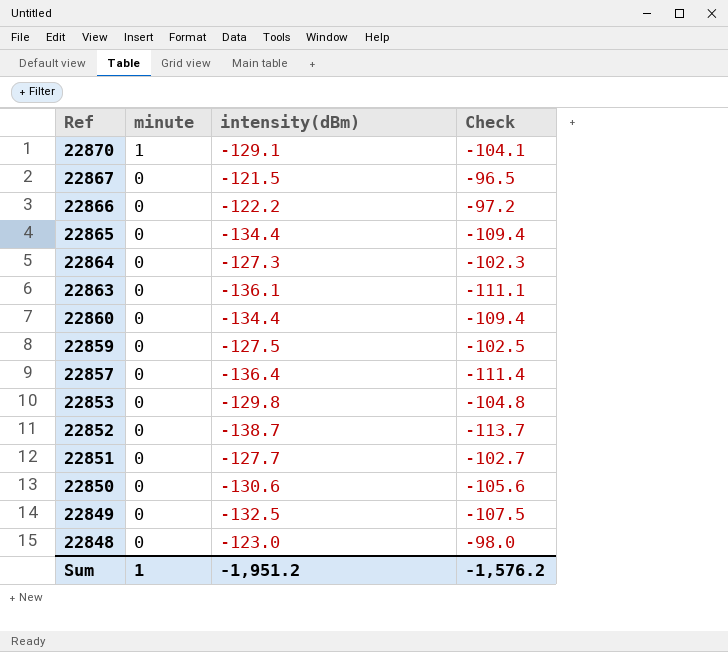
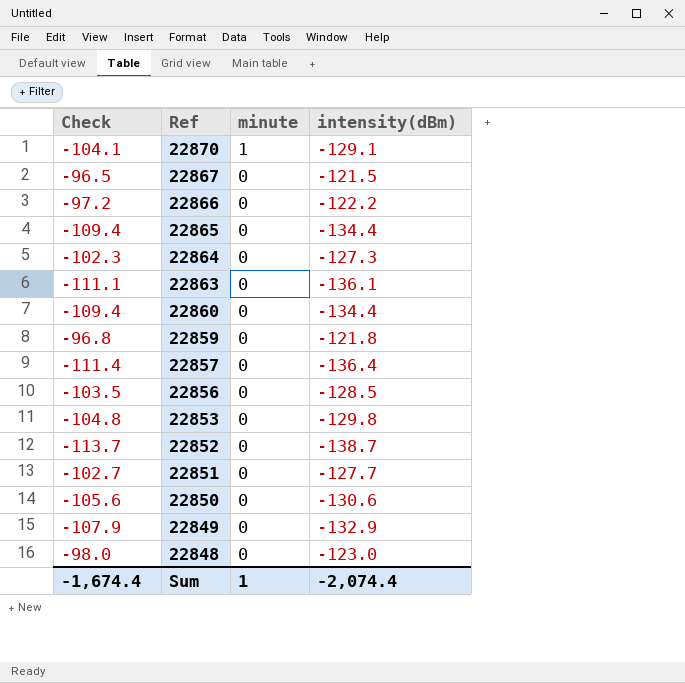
column Check | position: 4 -> 1
22859 | Check: -102.5 -> -96.8
22859 | intensity(dBm): -127.5 -> -121.8
row 22856: none -> -103.5 | 0 | -128.5
22849 | Check: -107.5 -> -107.9
22849 | intensity(dBm): -132.5 -> -132.9
Sum | Check: -1,576.2 -> -1,674.4
Sum | intensity(dBm): -1,951.2 -> -2,074.4

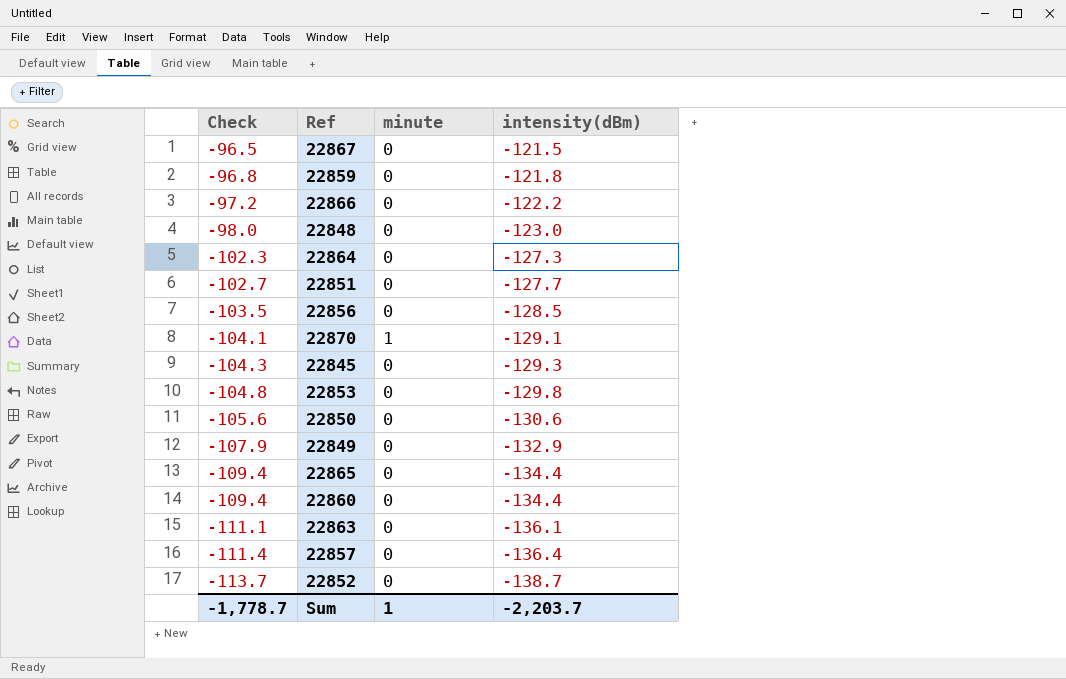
row order: Ref descending -> Check descending
row 22845: none -> -104.3 | 0 | -129.3
Sum | Check: -1,674.4 -> -1,778.7
Sum | intensity(dBm): -2,074.4 -> -2,203.7

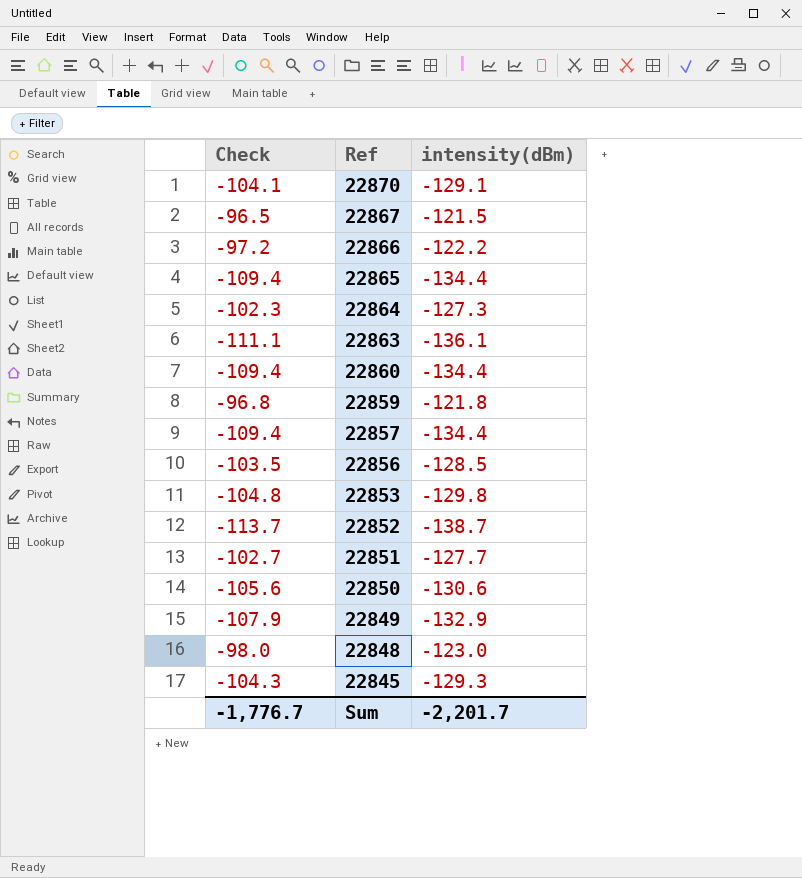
row order: Check descending -> Ref descending
column minute | position: 3 -> none
22857 | Check: -111.4 -> -109.4
22857 | intensity(dBm): -136.4 -> -134.4
Sum | Check: -1,778.7 -> -1,776.7
Sum | intensity(dBm): -2,203.7 -> -2,201.7

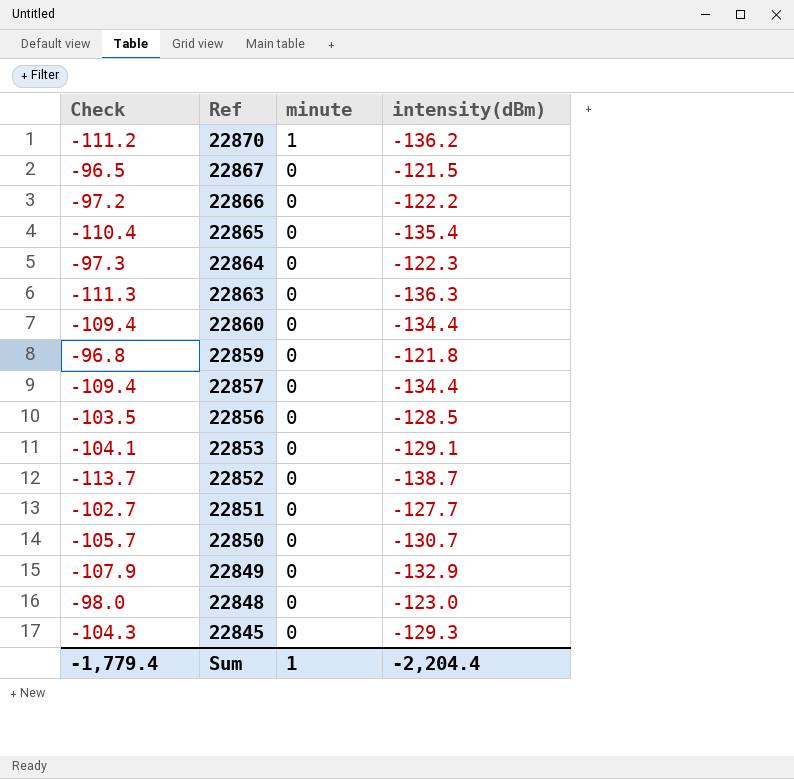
column minute | position: none -> 3
22870 | Check: -104.1 -> -111.2
22870 | intensity(dBm): -129.1 -> -136.2
22865 | Check: -109.4 -> -110.4
22865 | intensity(dBm): -134.4 -> -135.4
22864 | Check: -102.3 -> -97.3
22864 | intensity(dBm): -127.3 -> -122.3
22863 | Check: -111.1 -> -111.3
22863 | intensity(dBm): -136.1 -> -136.3
22853 | Check: -104.8 -> -104.1
22853 | intensity(dBm): -129.8 -> -129.1
22850 | Check: -105.6 -> -105.7
22850 | intensity(dBm): -130.6 -> -130.7
Sum | Check: -1,776.7 -> -1,779.4
Sum | intensity(dBm): -2,201.7 -> -2,204.4

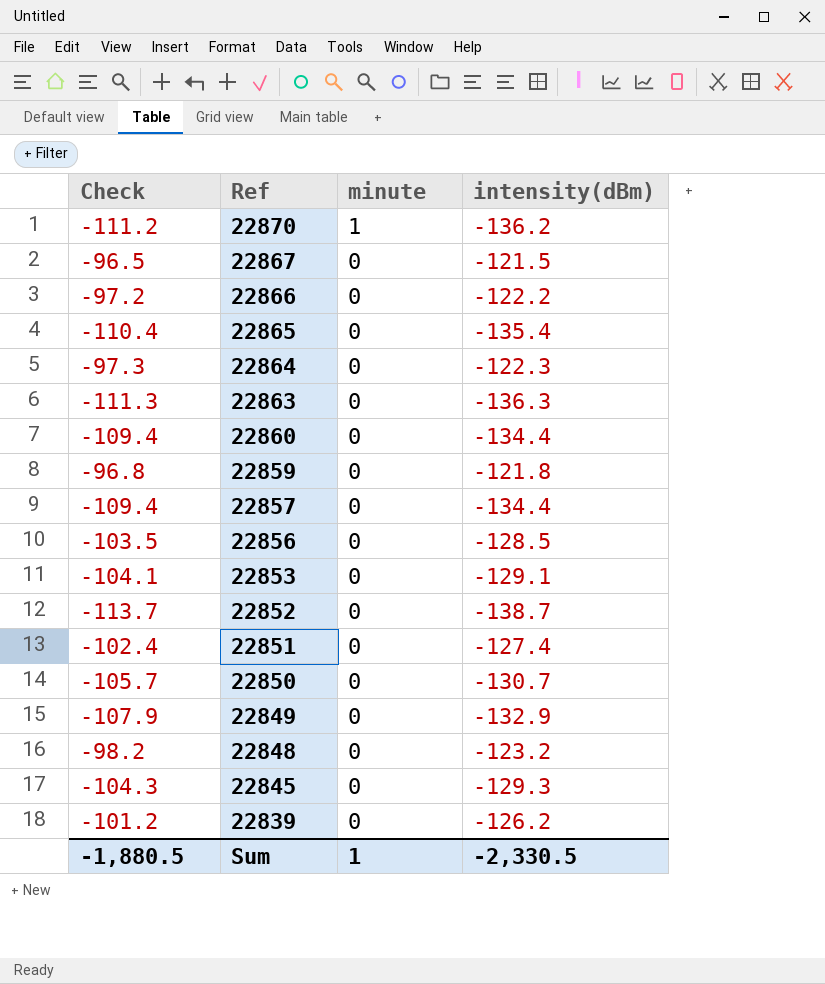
22851 | Check: -102.7 -> -102.4
22851 | intensity(dBm): -127.7 -> -127.4
22848 | Check: -98.0 -> -98.2
22848 | intensity(dBm): -123.0 -> -123.2
row 22839: none -> -101.2 | 0 | -126.2
Sum | Check: -1,779.4 -> -1,880.5
Sum | intensity(dBm): -2,204.4 -> -2,330.5

